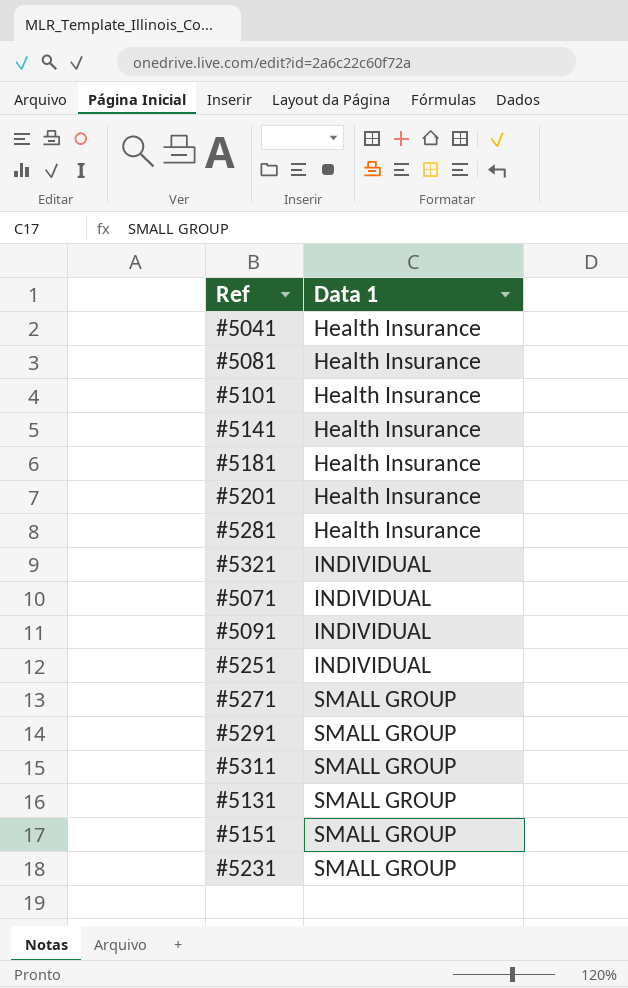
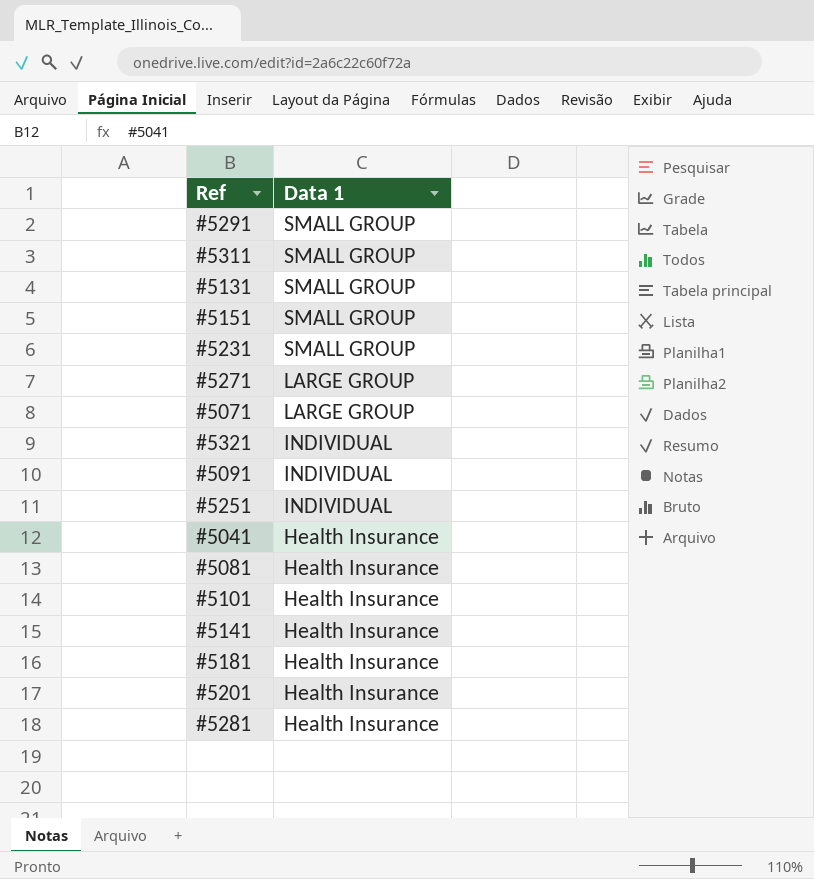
row order: Data 1 ascending -> Data 1 descending
#5271 | Data 1: SMALL GROUP -> LARGE GROUP
#5071 | Data 1: INDIVIDUAL -> LARGE GROUP

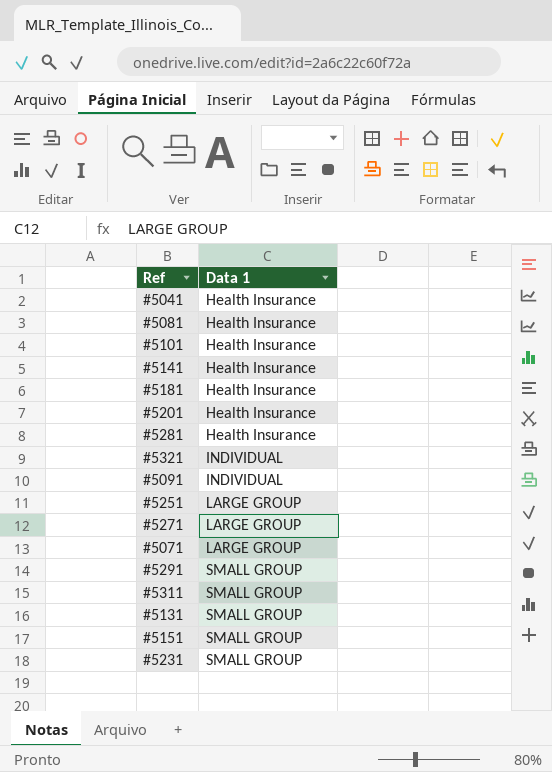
row order: Data 1 descending -> Data 1 ascending
#5251 | Data 1: INDIVIDUAL -> LARGE GROUP

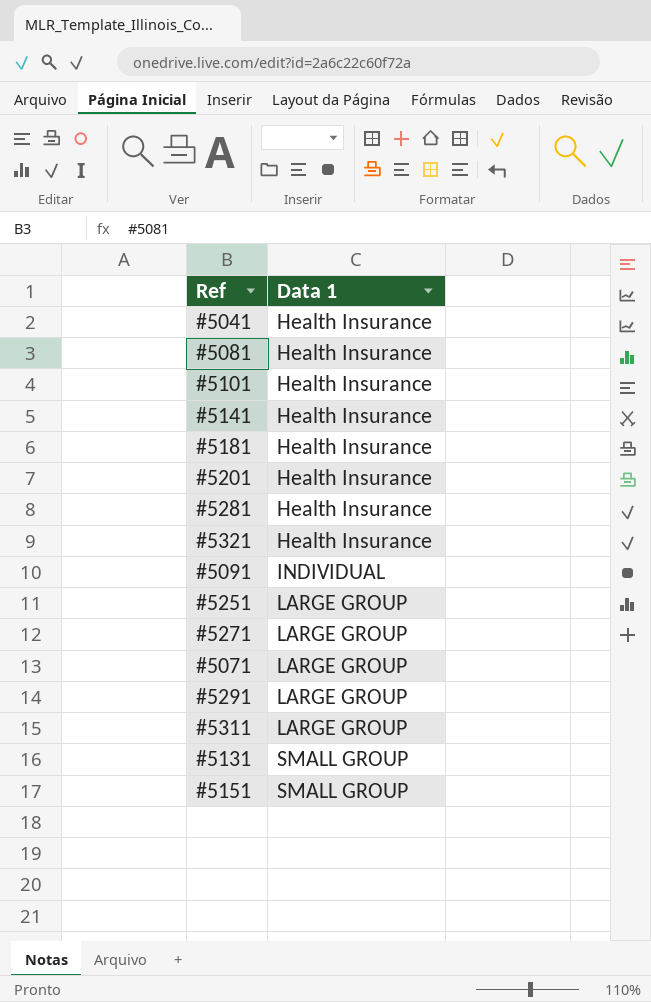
row #5231: SMALL GROUP -> none
#5321 | Data 1: INDIVIDUAL -> Health Insurance
#5291 | Data 1: SMALL GROUP -> LARGE GROUP
#5311 | Data 1: SMALL GROUP -> LARGE GROUP

